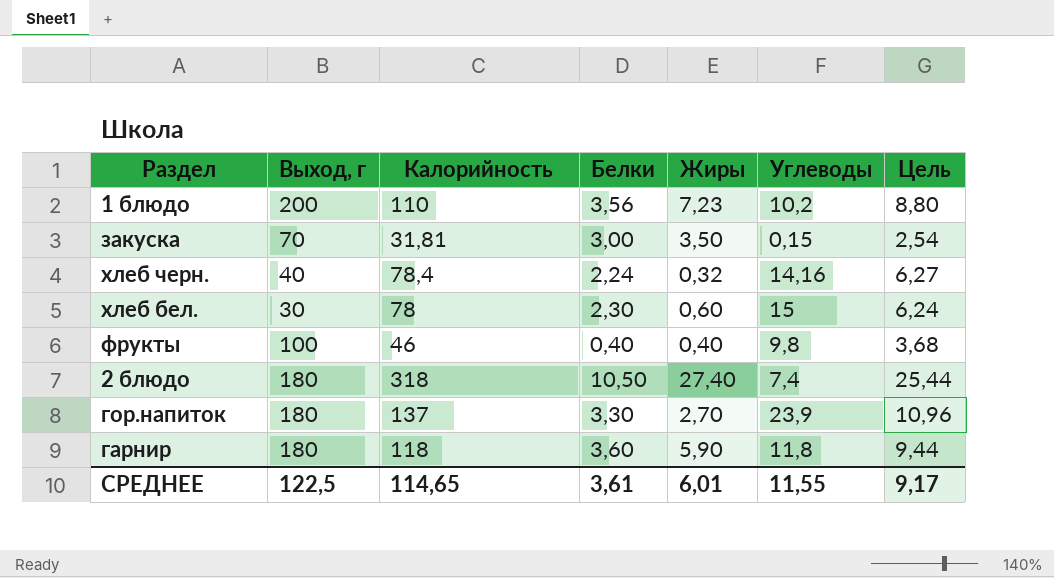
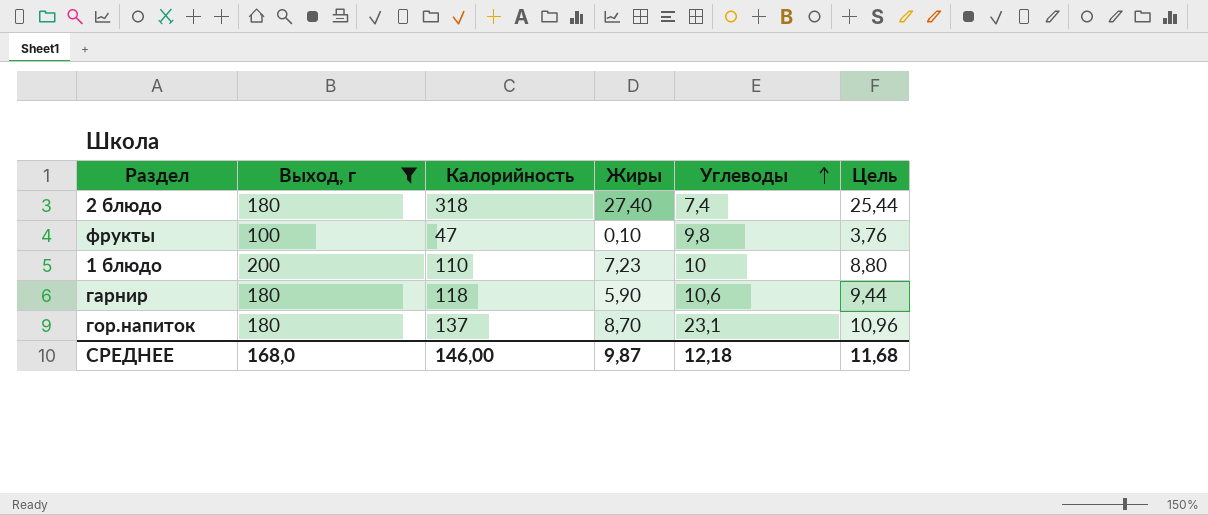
filter: none -> Выход, г >= 100
row order: none -> Углеводы ascending
column Белки | position: 4 -> none
фрукты | Калорийность: 46 -> 47
фрукты | Жиры: 0,40 -> 0,10
фрукты | Цель: 3,68 -> 3,76
1 блюдо | Углеводы: 10,2 -> 10
гарнир | Углеводы: 11,8 -> 10,6
гор.напиток | Жиры: 2,70 -> 8,70
гор.напиток | Углеводы: 23,9 -> 23,1
СРЕДНЕЕ | Выход, г: 122,5 -> 168,0
СРЕДНЕЕ | Калорийность: 114,65 -> 146,00
СРЕДНЕЕ | Жиры: 6,01 -> 9,87
СРЕДНЕЕ | Углеводы: 11,55 -> 12,18
СРЕДНЕЕ | Цель: 9,17 -> 11,68

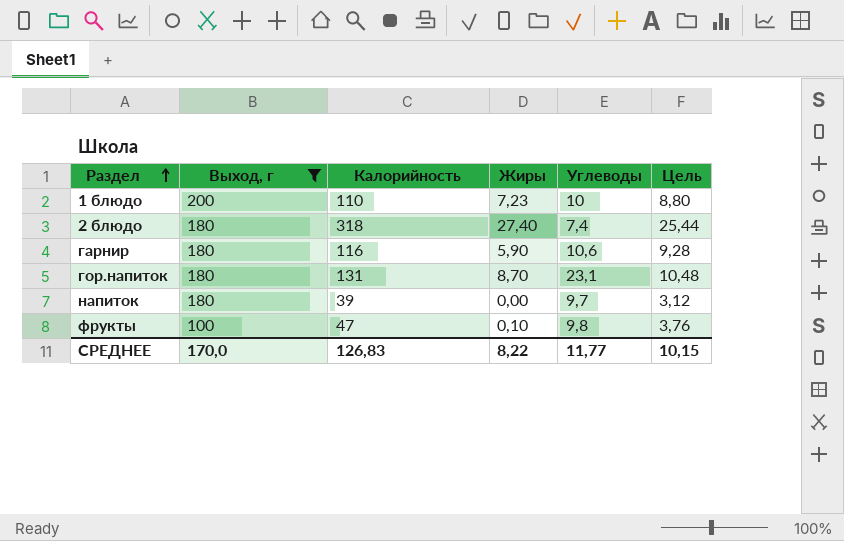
row order: Углеводы ascending -> Раздел ascending
гарнир | Калорийность: 118 -> 116
гарнир | Цель: 9,44 -> 9,28
гор.напиток | Калорийность: 137 -> 131
гор.напиток | Цель: 10,96 -> 10,48
row напиток: none -> 180 | 39 | 0,00 | 9,7 | 3,12
СРЕДНЕЕ | Выход, г: 168,0 -> 170,0
СРЕДНЕЕ | Калорийность: 146,00 -> 126,83
СРЕДНЕЕ | Жиры: 9,87 -> 8,22
СРЕДНЕЕ | Углеводы: 12,18 -> 11,77
СРЕДНЕЕ | Цель: 11,68 -> 10,15

